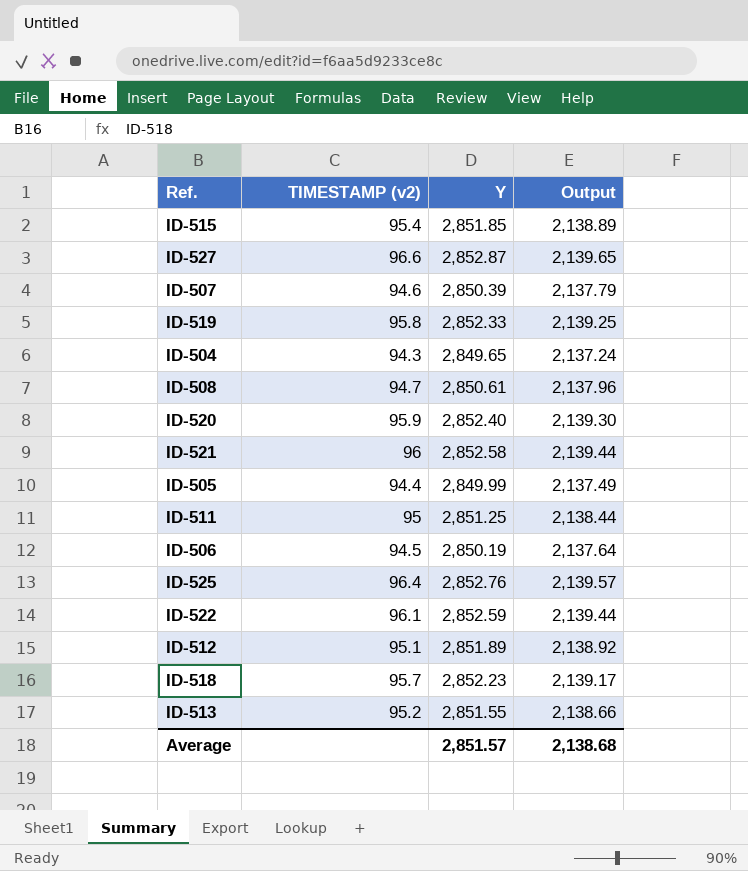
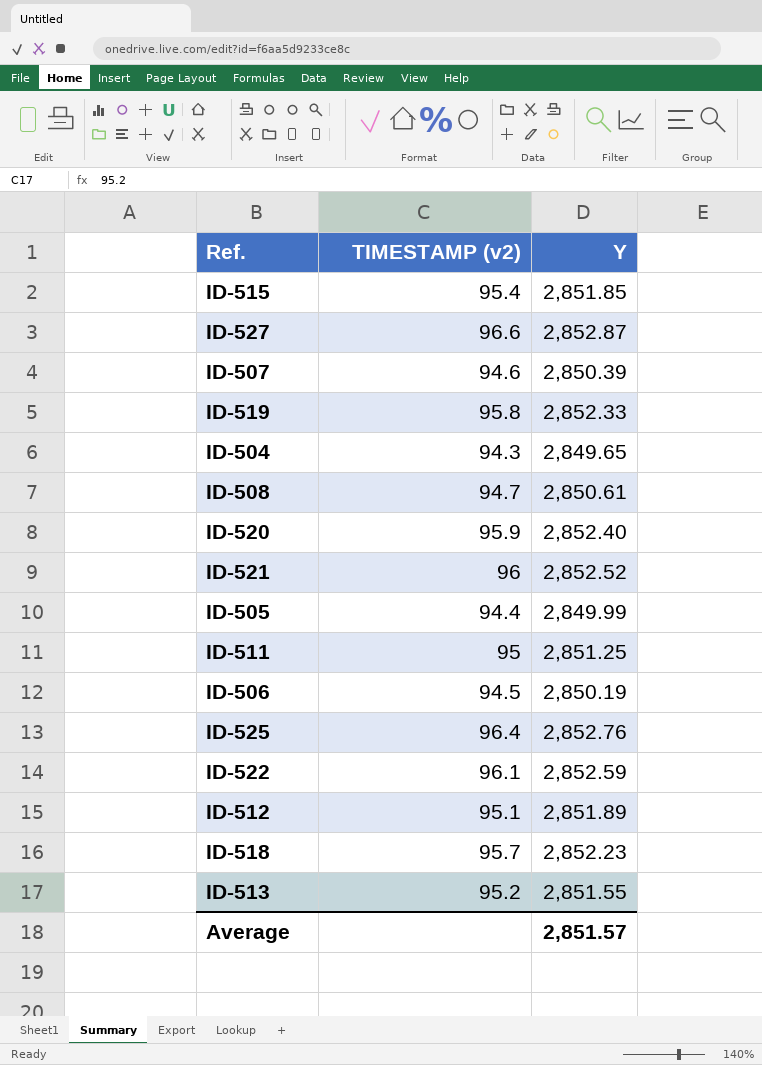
column Output | formula: [Y] * 0.75 -> none
ID-521 | Y: 2,852.58 -> 2,852.52

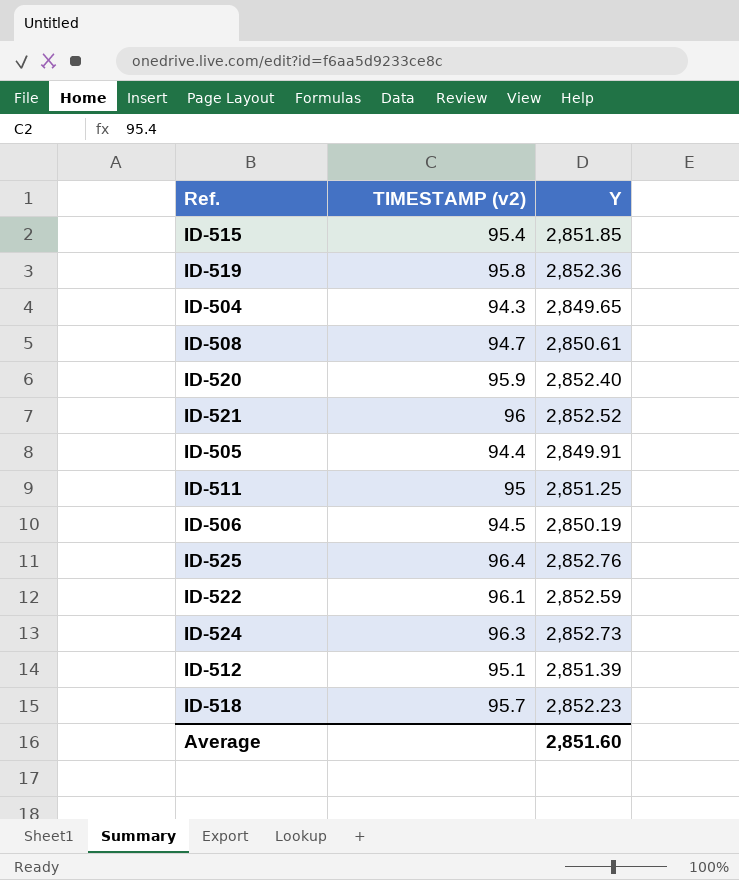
row ID-527: 96.6 | 2,852.87 -> none
row ID-507: 94.6 | 2,850.39 -> none
row ID-513: 95.2 | 2,851.55 -> none
ID-519 | Y: 2,852.33 -> 2,852.36
ID-505 | Y: 2,849.99 -> 2,849.91
row ID-524: none -> 96.3 | 2,852.73
ID-512 | Y: 2,851.89 -> 2,851.39
Average | Y: 2,851.57 -> 2,851.60

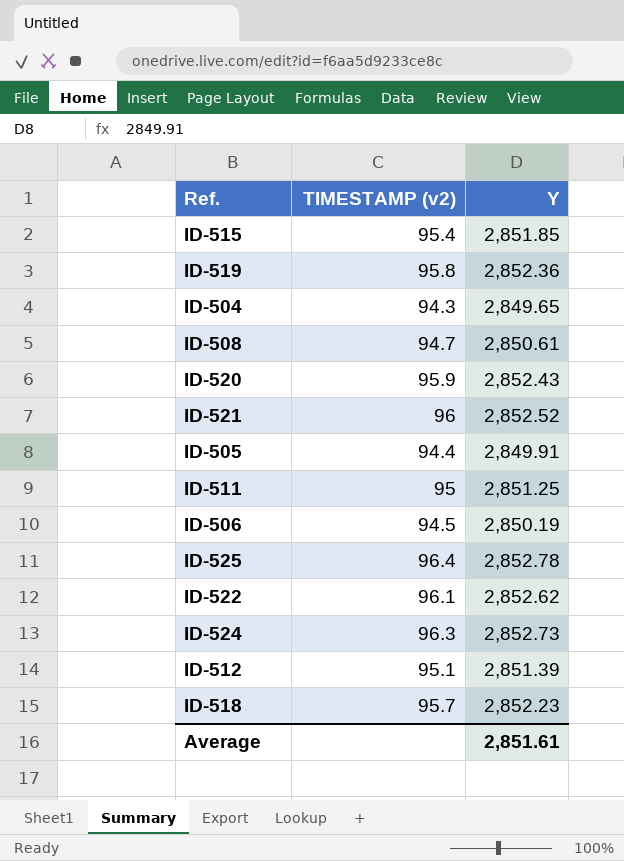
ID-520 | Y: 2,852.40 -> 2,852.43
ID-525 | Y: 2,852.76 -> 2,852.78
ID-522 | Y: 2,852.59 -> 2,852.62
Average | Y: 2,851.60 -> 2,851.61

